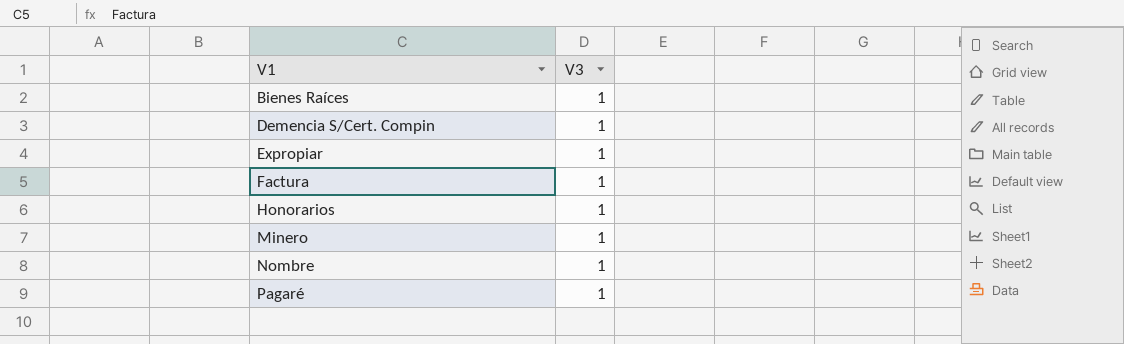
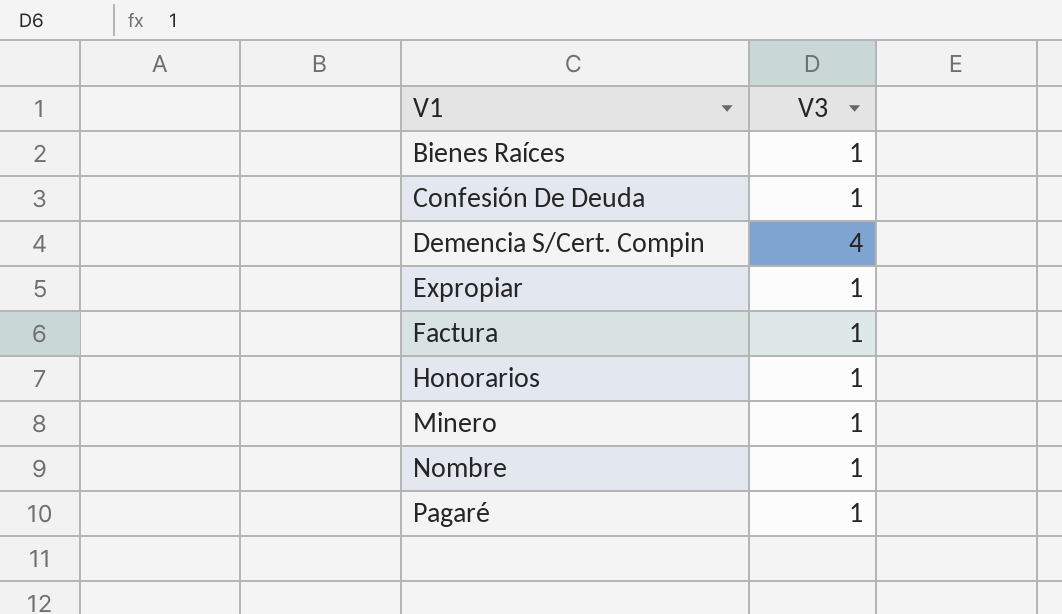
row Confesión De Deuda: none -> 1
Demencia S/Cert. Compin | V3: 1 -> 4

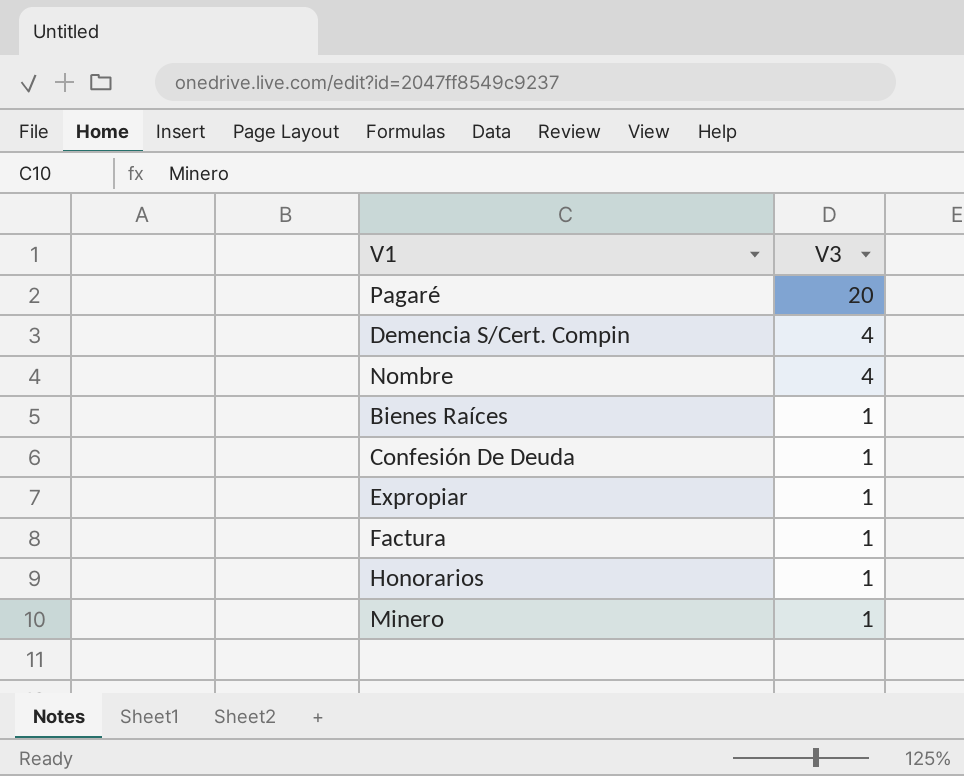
row order: V1 ascending -> V3 descending
Pagaré | V3: 1 -> 20
Nombre | V3: 1 -> 4

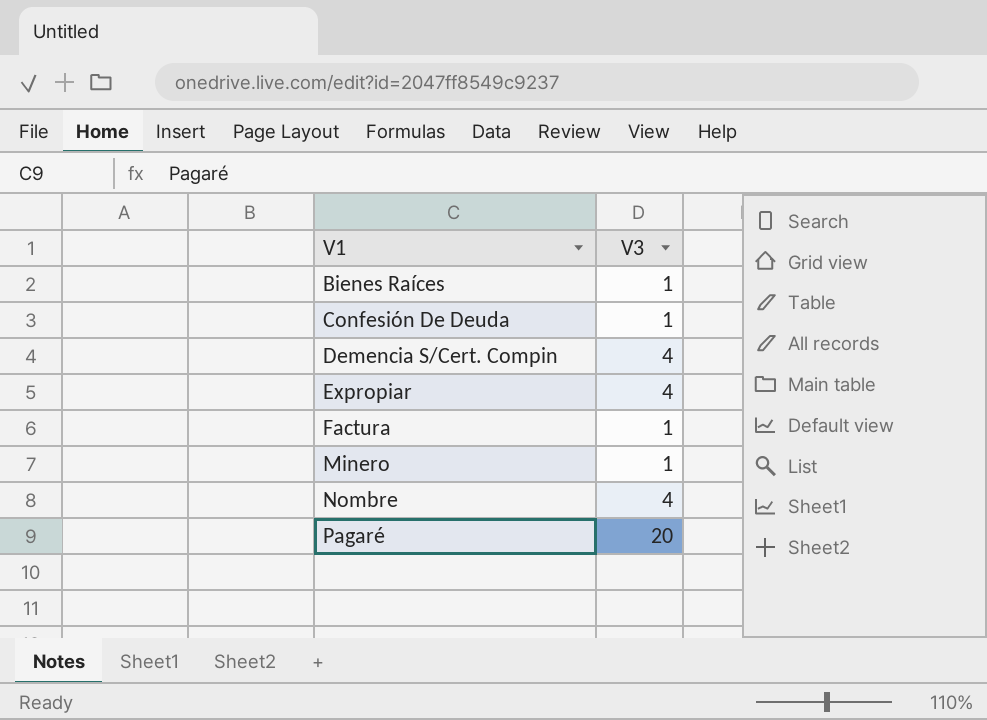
row order: V3 descending -> V1 ascending
row Honorarios: 1 -> none
Expropiar | V3: 1 -> 4

